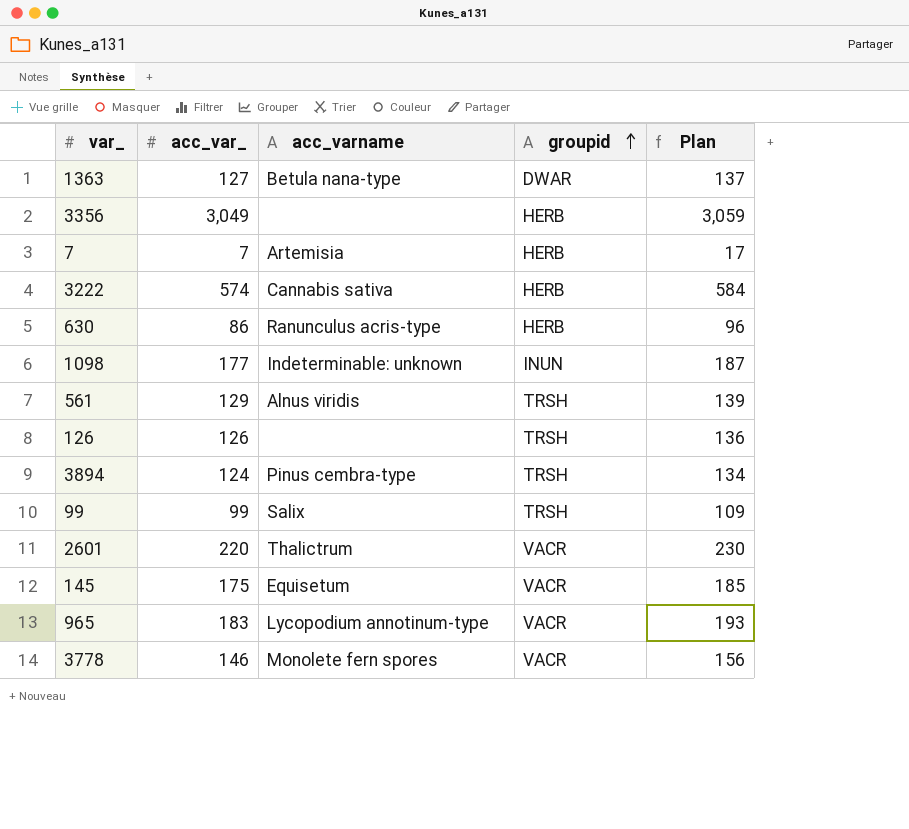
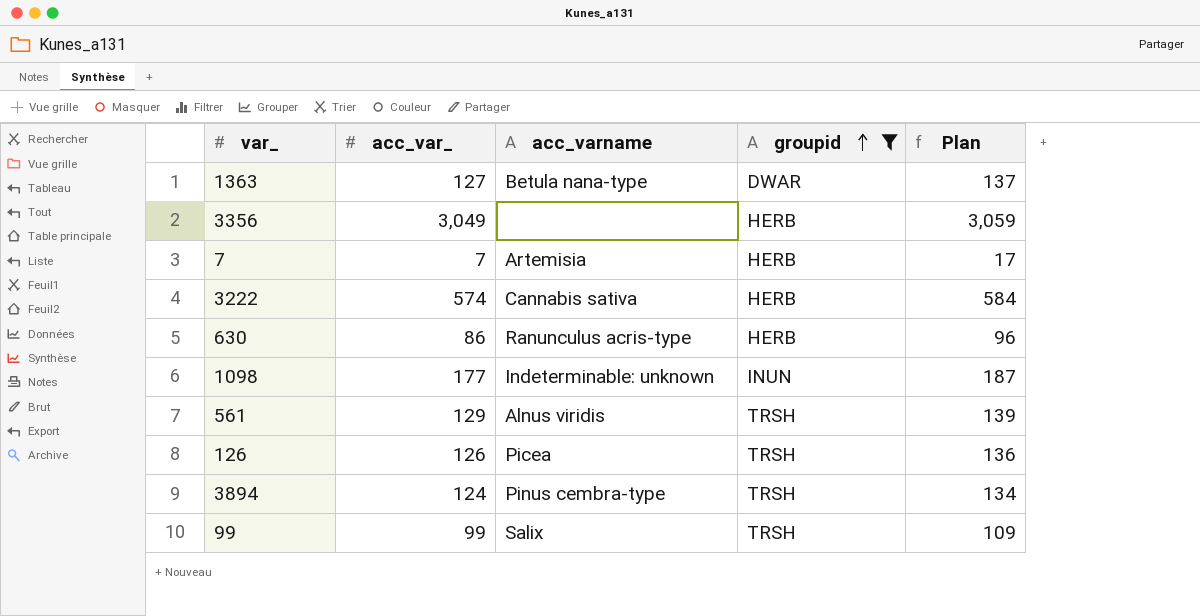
filter: none -> groupid != VACR
126 | acc_varname: none -> Picea

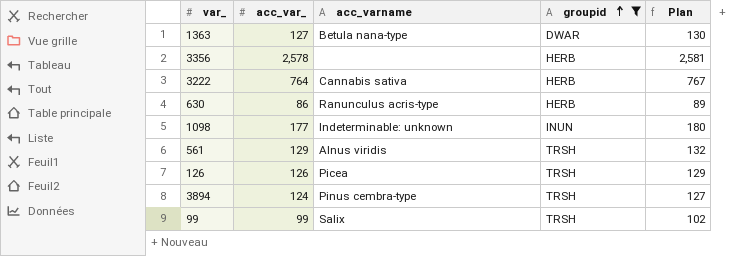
column Plan | formula: [acc_var_] + 10 -> [acc_var_] + 3
row 7: 7 | Artemisia | HERB | 17 -> none
3356 | acc_var_: 3,049 -> 2,578
3222 | acc_var_: 574 -> 764

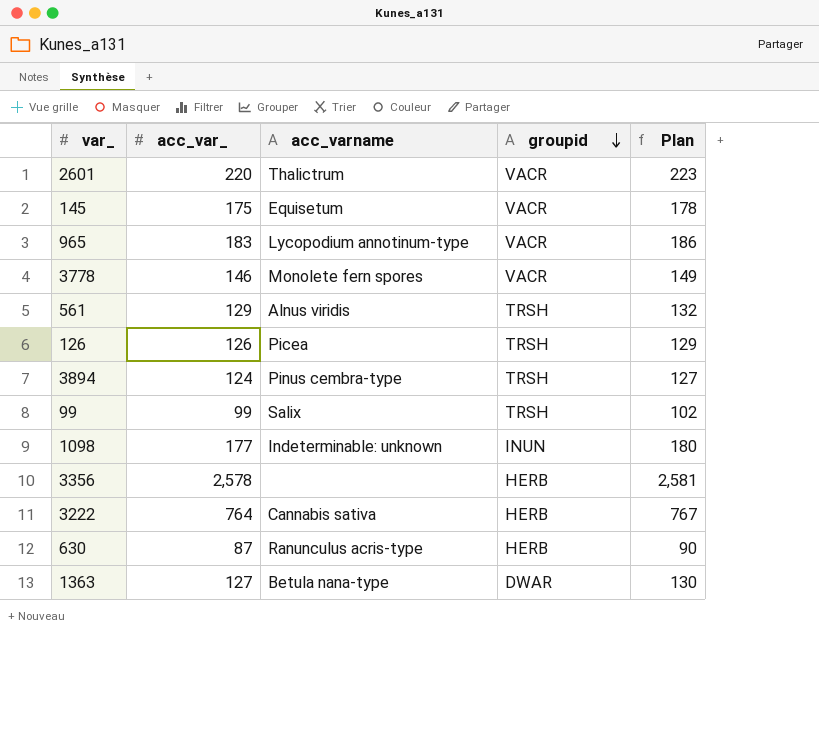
filter: groupid != VACR -> none
row order: groupid ascending -> groupid descending
630 | acc_var_: 86 -> 87
630 | Plan: 89 -> 90

